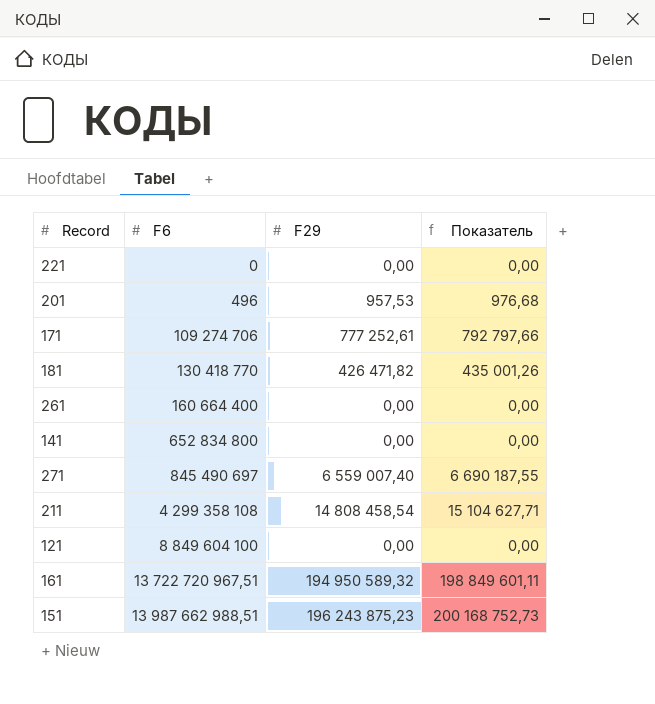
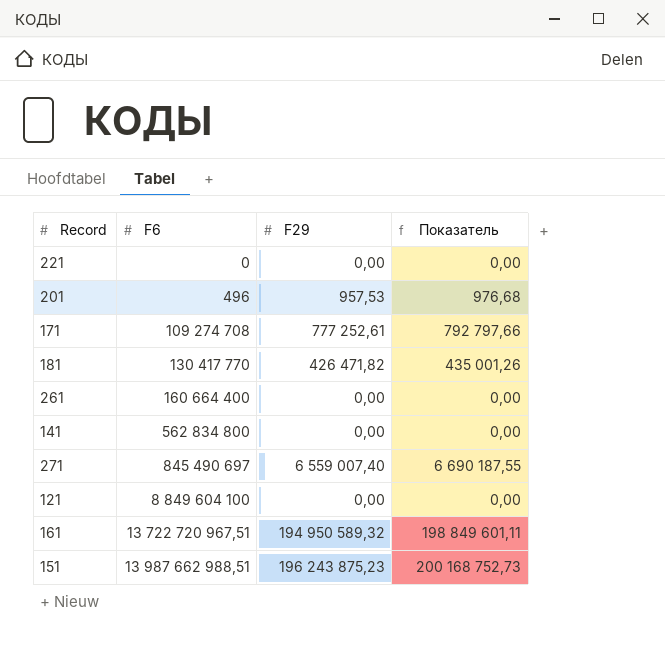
row 211: 4 299 358 108 | 14 808 458,54 | 15 104 627,71 -> none
171 | F6: 109 274 706 -> 109 274 708
181 | F6: 130 418 770 -> 130 417 770
141 | F6: 652 834 800 -> 562 834 800

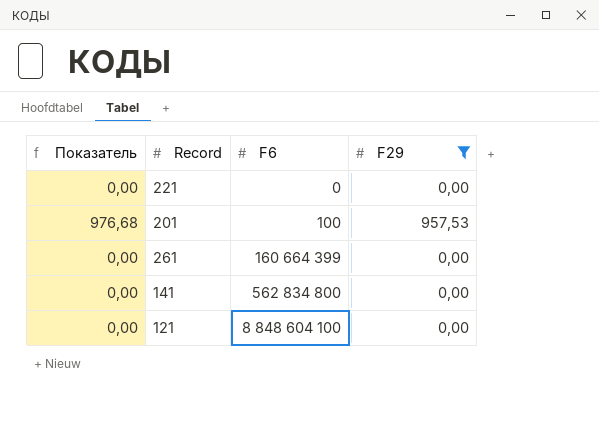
filter: none -> F29 <= 957,53
column Показатель | position: 4 -> 1
201 | F6: 496 -> 100
261 | F6: 160 664 400 -> 160 664 399
121 | F6: 8 849 604 100 -> 8 848 604 100

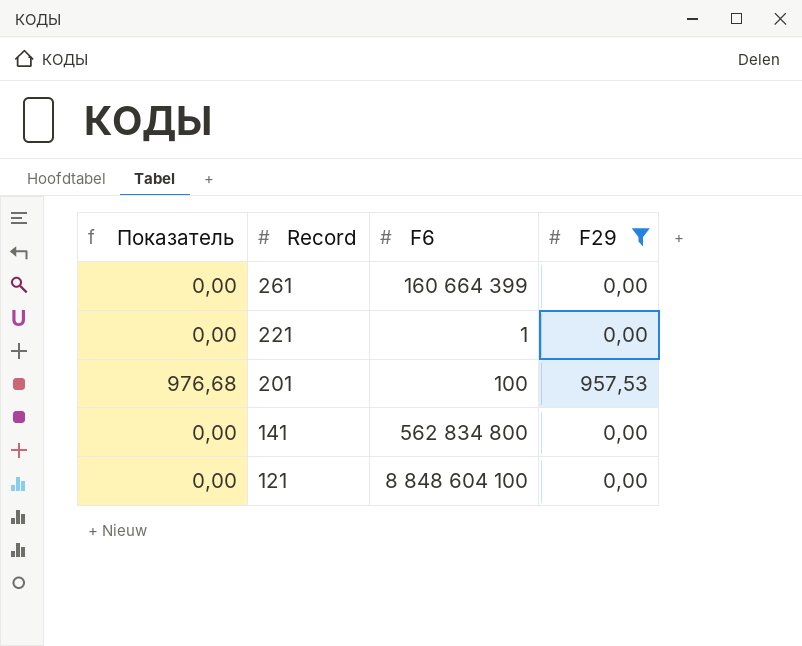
row order: F6 ascending -> Record descending
221 | F6: 0 -> 1

